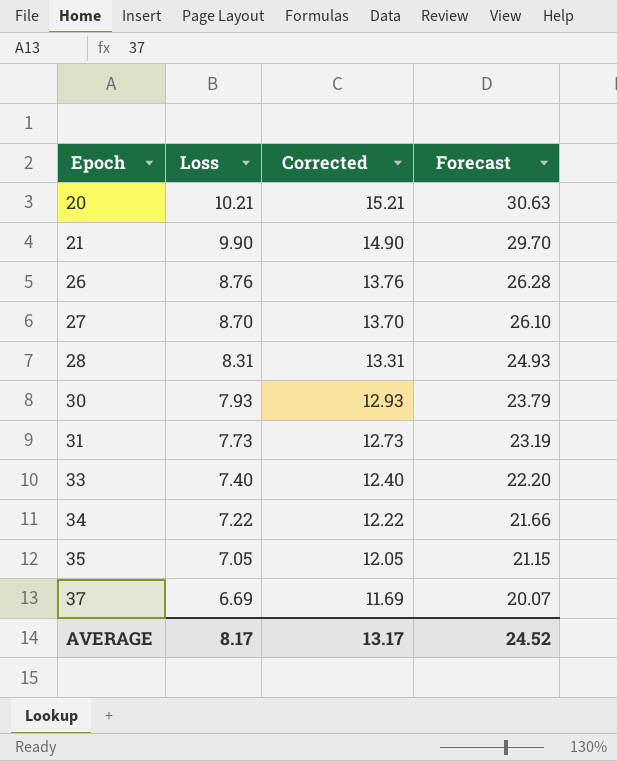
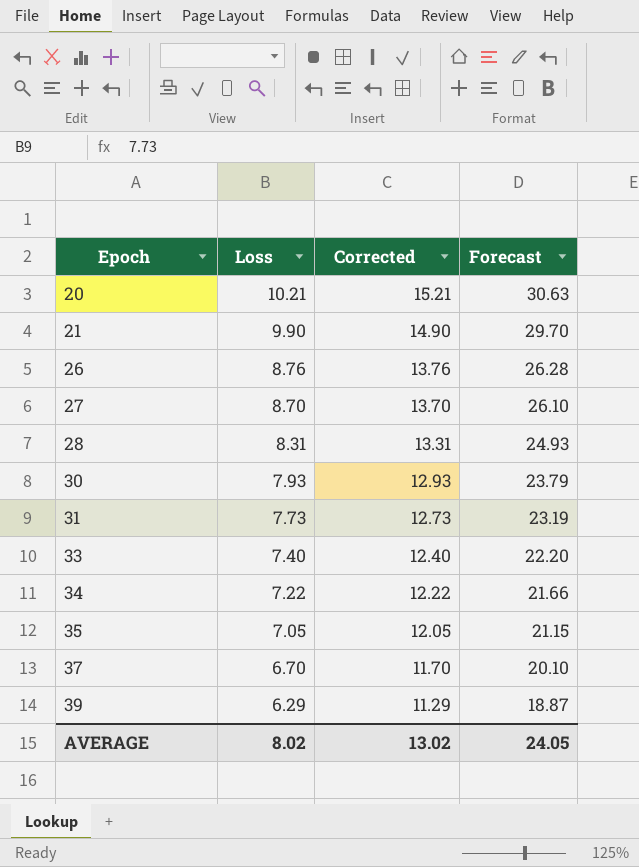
37 | Loss: 6.69 -> 6.70
37 | Corrected: 11.69 -> 11.70
37 | Forecast: 20.07 -> 20.10
row 39: none -> 6.29 | 11.29 | 18.87
AVERAGE | Loss: 8.17 -> 8.02
AVERAGE | Corrected: 13.17 -> 13.02
AVERAGE | Forecast: 24.52 -> 24.05

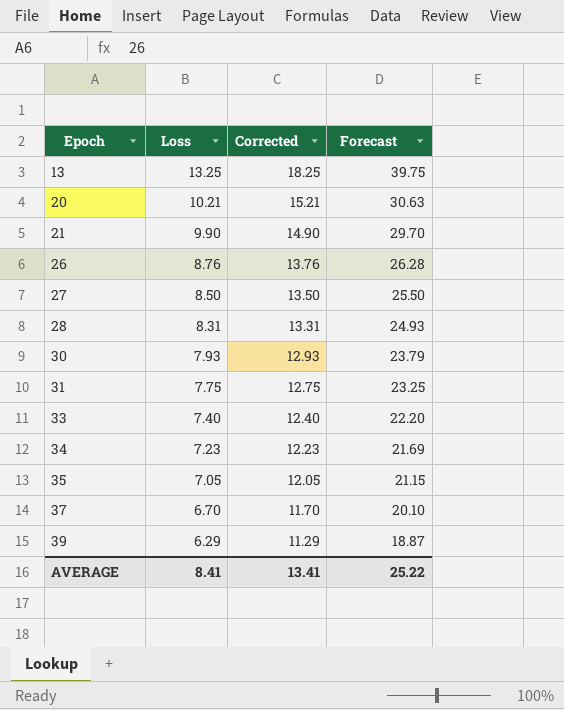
row 13: none -> 13.25 | 18.25 | 39.75
27 | Loss: 8.70 -> 8.50
27 | Corrected: 13.70 -> 13.50
27 | Forecast: 26.10 -> 25.50
31 | Loss: 7.73 -> 7.75
31 | Corrected: 12.73 -> 12.75
31 | Forecast: 23.19 -> 23.25
34 | Loss: 7.22 -> 7.23
34 | Corrected: 12.22 -> 12.23
34 | Forecast: 21.66 -> 21.69
AVERAGE | Loss: 8.02 -> 8.41
AVERAGE | Corrected: 13.02 -> 13.41
AVERAGE | Forecast: 24.05 -> 25.22

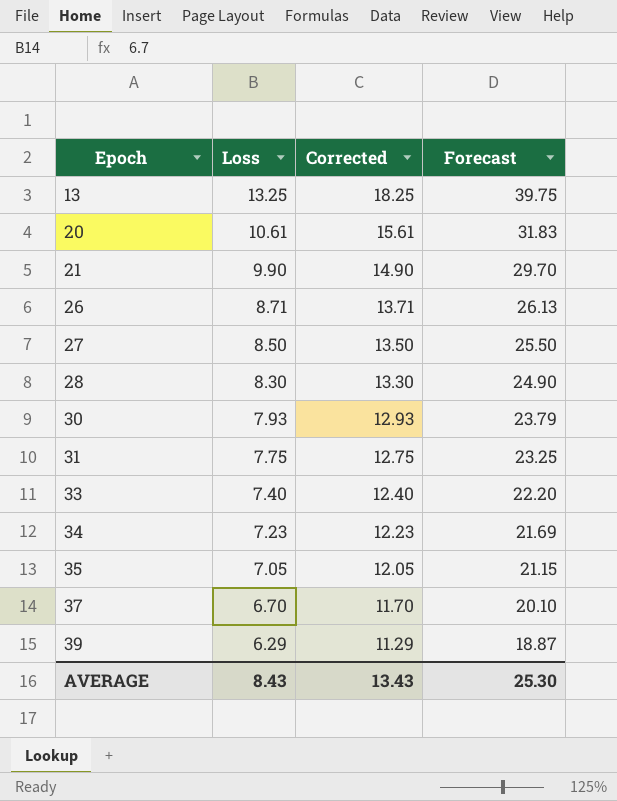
20 | Loss: 10.21 -> 10.61
20 | Corrected: 15.21 -> 15.61
20 | Forecast: 30.63 -> 31.83
26 | Loss: 8.76 -> 8.71
26 | Corrected: 13.76 -> 13.71
26 | Forecast: 26.28 -> 26.13
28 | Loss: 8.31 -> 8.30
28 | Corrected: 13.31 -> 13.30
28 | Forecast: 24.93 -> 24.90
AVERAGE | Loss: 8.41 -> 8.43
AVERAGE | Corrected: 13.41 -> 13.43
AVERAGE | Forecast: 25.22 -> 25.30

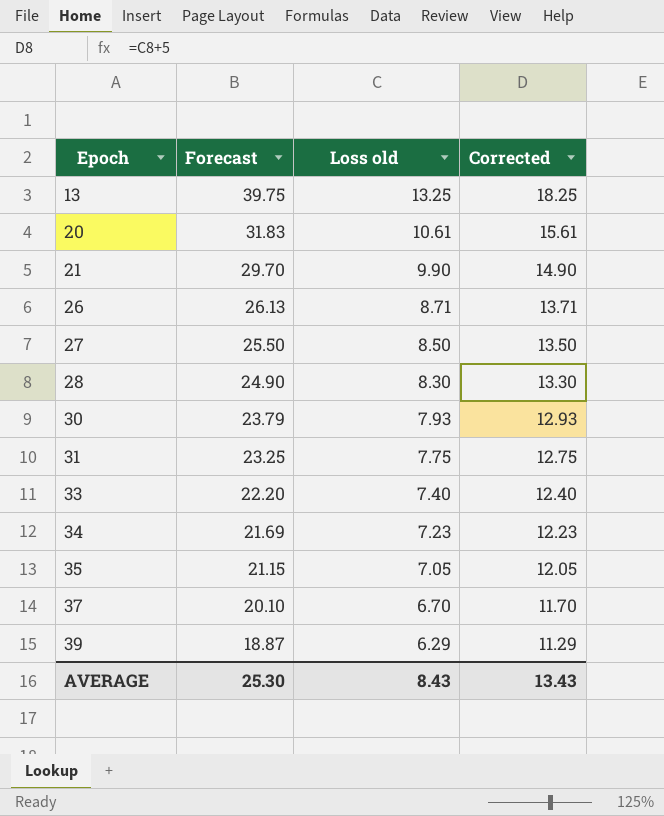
column Forecast | position: 4 -> 2
column name: Loss -> Loss old

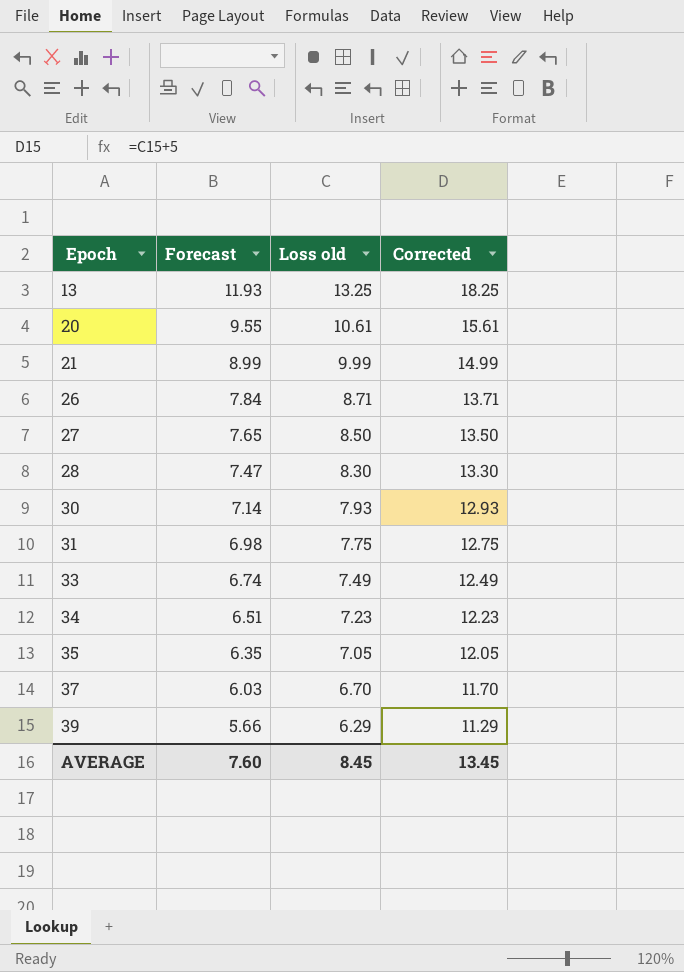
column Forecast | formula: [Loss old] * 3 -> [Loss old] * 0.9
21 | Loss old: 9.90 -> 9.99
21 | Corrected: 14.90 -> 14.99
33 | Loss old: 7.40 -> 7.49
33 | Corrected: 12.40 -> 12.49
AVERAGE | Forecast: 25.30 -> 7.60
AVERAGE | Loss old: 8.43 -> 8.45
AVERAGE | Corrected: 13.43 -> 13.45

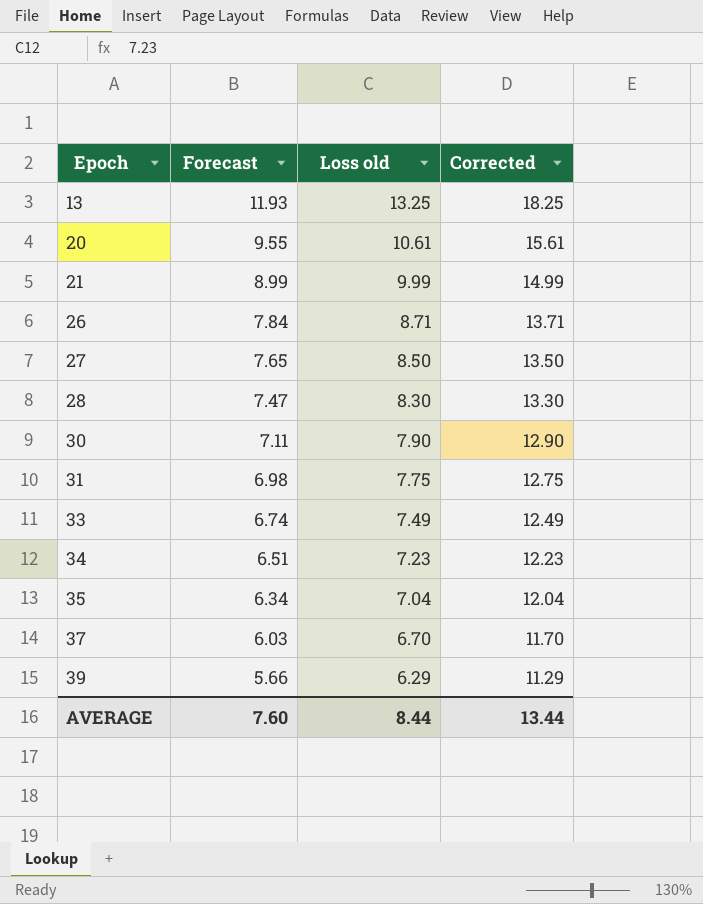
30 | Forecast: 7.14 -> 7.11
30 | Loss old: 7.93 -> 7.90
30 | Corrected: 12.93 -> 12.90
35 | Forecast: 6.35 -> 6.34
35 | Loss old: 7.05 -> 7.04
35 | Corrected: 12.05 -> 12.04
AVERAGE | Loss old: 8.45 -> 8.44
AVERAGE | Corrected: 13.45 -> 13.44

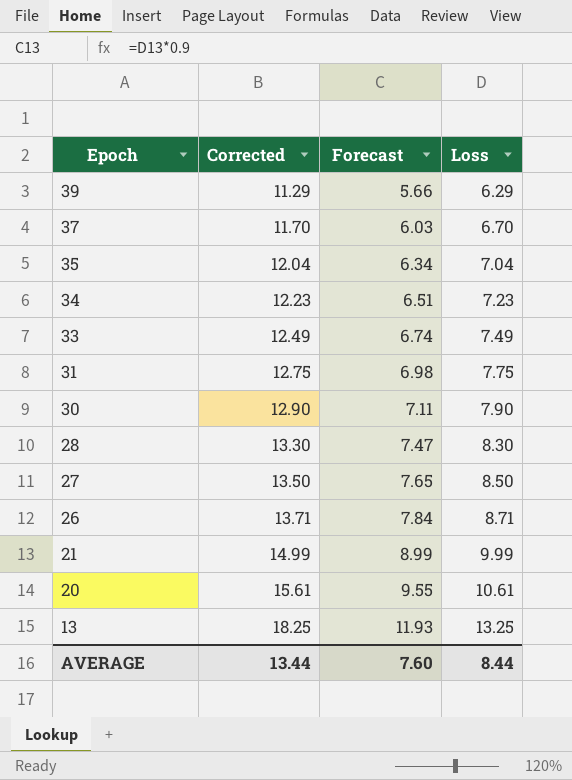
row order: Epoch ascending -> Epoch descending
column Corrected | position: 4 -> 2
column name: Loss old -> Loss

